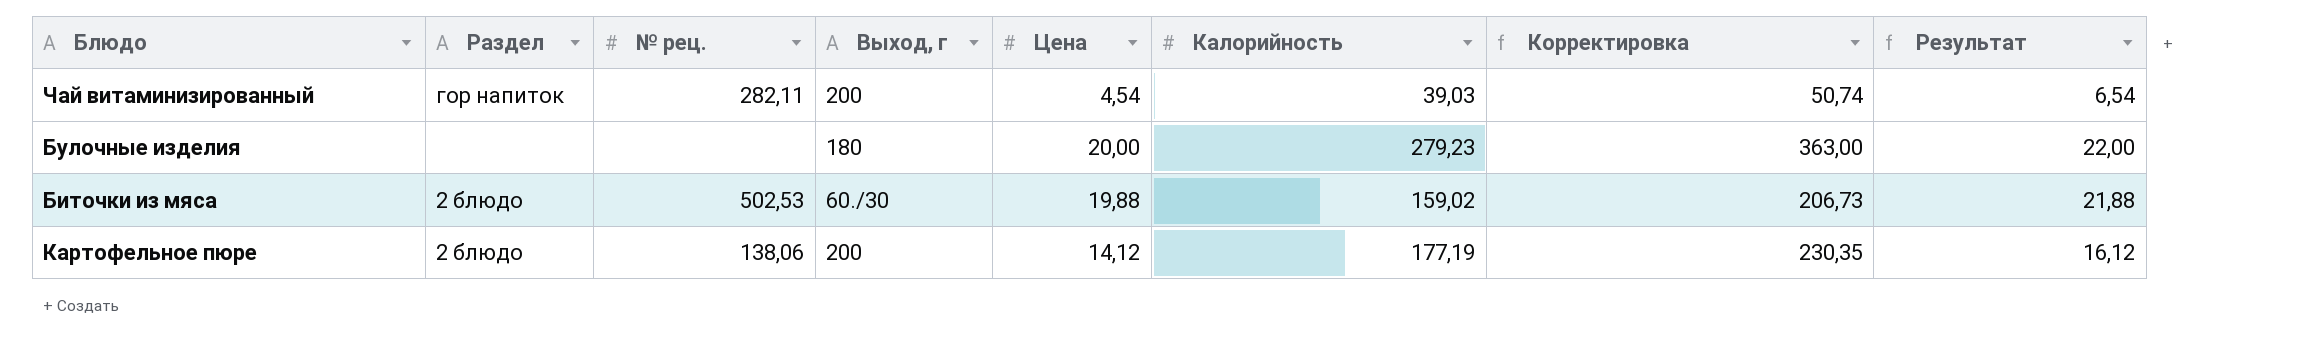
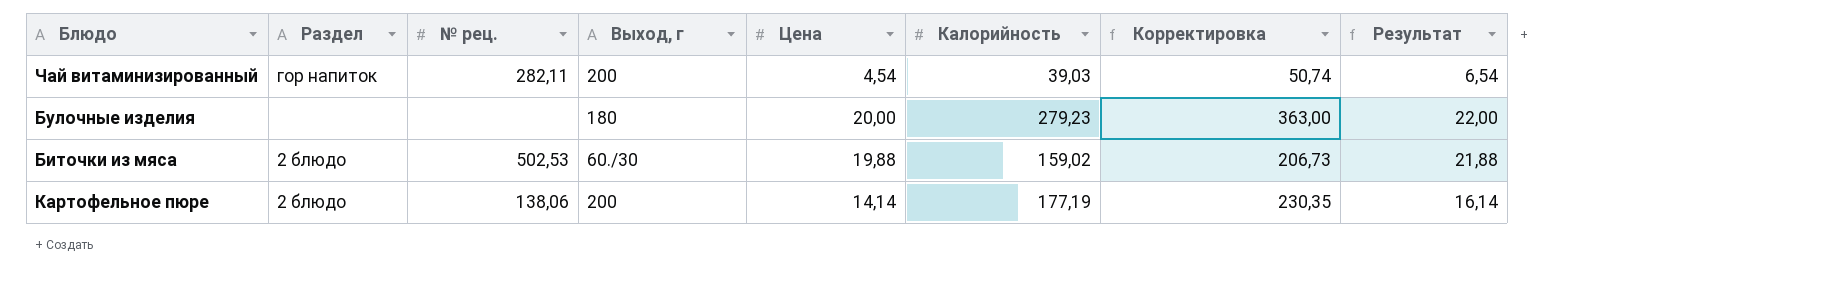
Картофельное пюре | Цена: 14,12 -> 14,14
Картофельное пюре | Результат: 16,12 -> 16,14

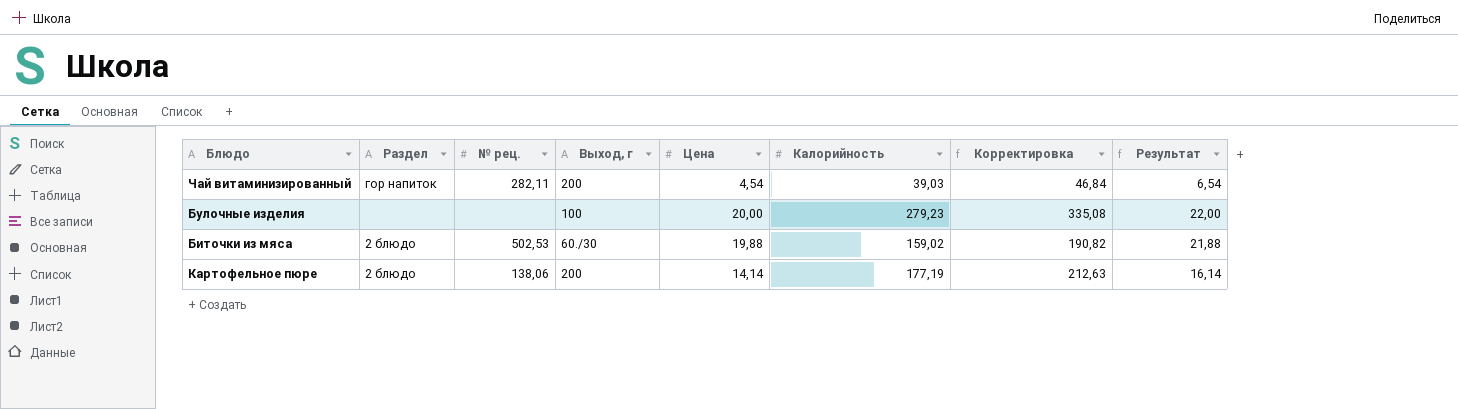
column Корректировка | formula: [Калорийность] * 1,3 -> [Калорийность] * 1,2
Булочные изделия | Выход, г: 180 -> 100

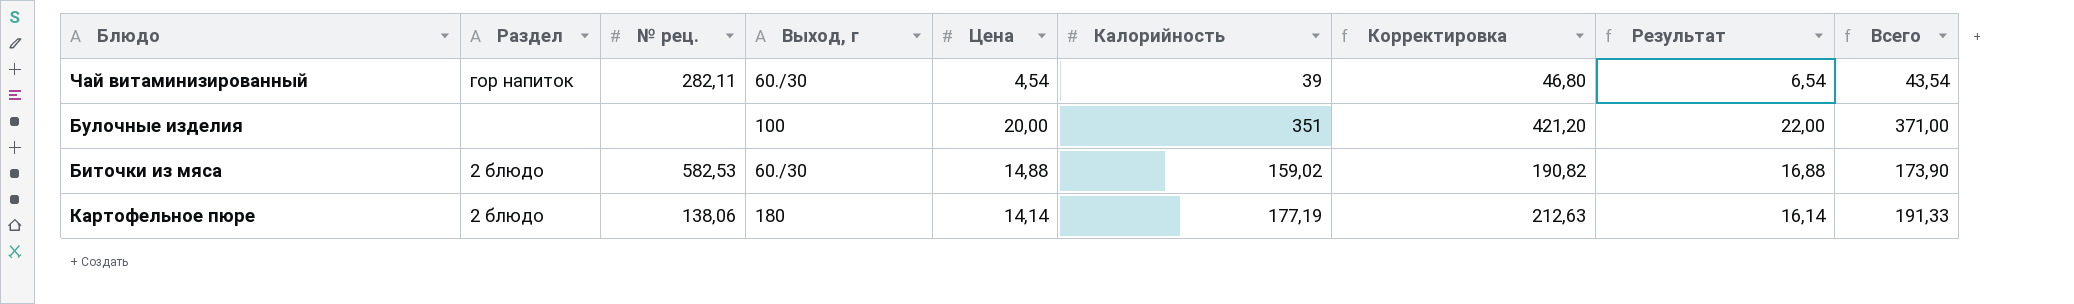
column Всего | formula: none -> [Цена] + [Калорийность]
Чай витаминизированный | Выход, г: 200 -> 60./30
Чай витаминизированный | Калорийность: 39,03 -> 39
Чай витаминизированный | Корректировка: 46,84 -> 46,80
Булочные изделия | Калорийность: 279,23 -> 351
Булочные изделия | Корректировка: 335,08 -> 421,20
Биточки из мяса | № рец.: 502,53 -> 582,53
Биточки из мяса | Цена: 19,88 -> 14,88
Биточки из мяса | Результат: 21,88 -> 16,88
Картофельное пюре | Выход, г: 200 -> 180

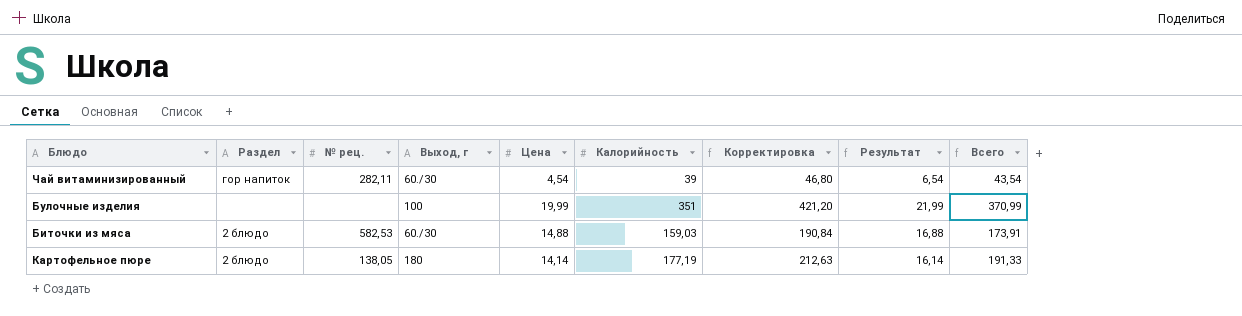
Булочные изделия | Цена: 20,00 -> 19,99
Булочные изделия | Результат: 22,00 -> 21,99
Булочные изделия | Всего: 371,00 -> 370,99
Биточки из мяса | Калорийность: 159,02 -> 159,03
Биточки из мяса | Корректировка: 190,82 -> 190,84
Биточки из мяса | Всего: 173,90 -> 173,91
Картофельное пюре | № рец.: 138,06 -> 138,05

